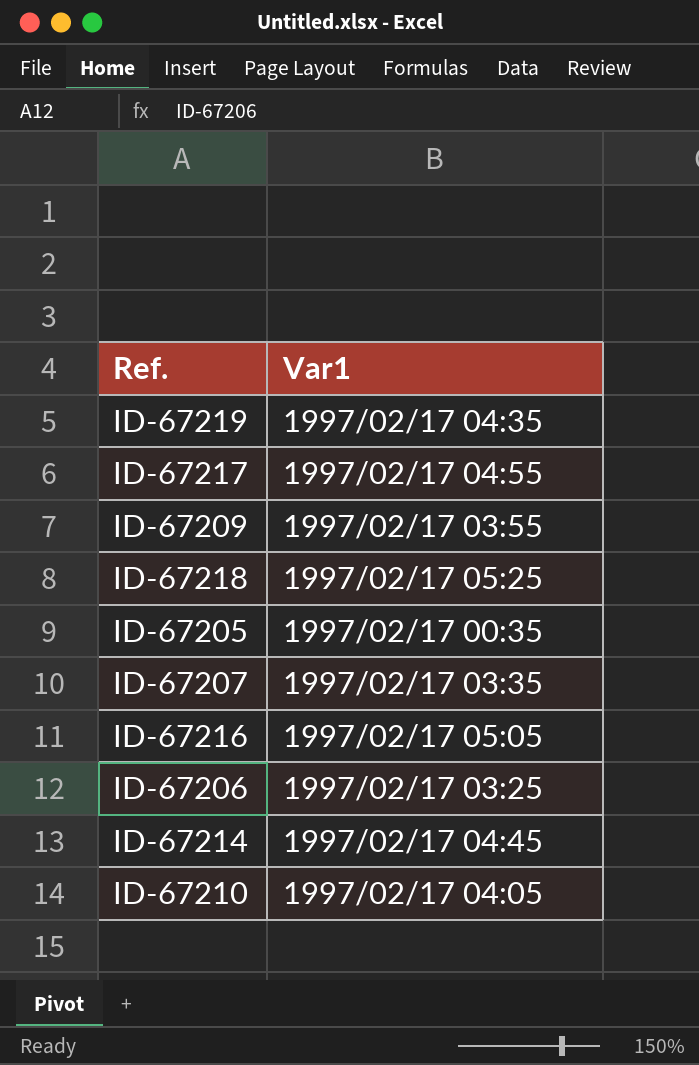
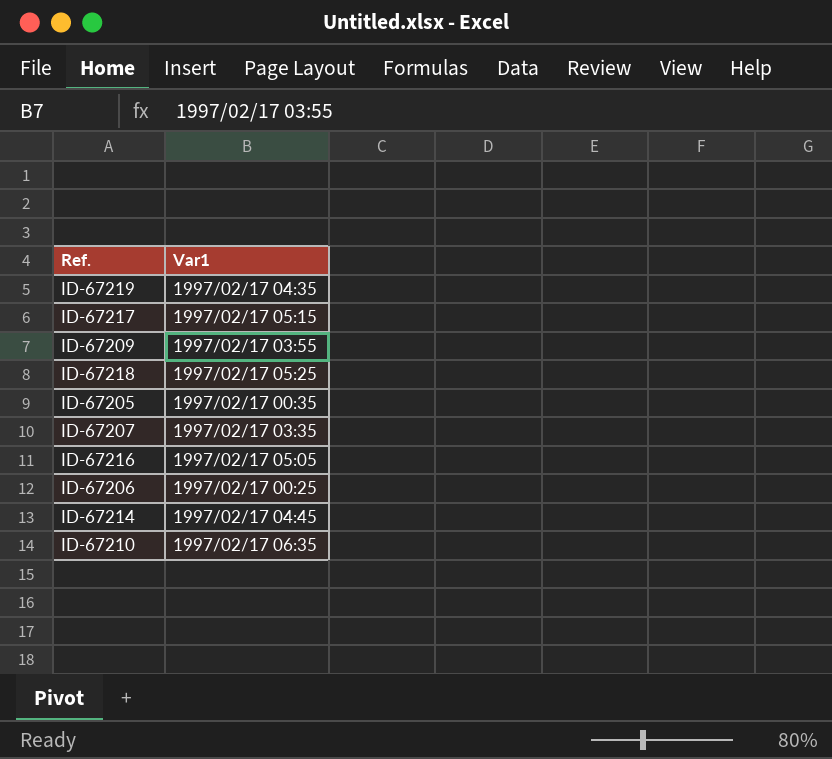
ID-67217 | Var1: 1997/02/17 04:55 -> 1997/02/17 05:15
ID-67206 | Var1: 1997/02/17 03:25 -> 1997/02/17 00:25
ID-67210 | Var1: 1997/02/17 04:05 -> 1997/02/17 06:35

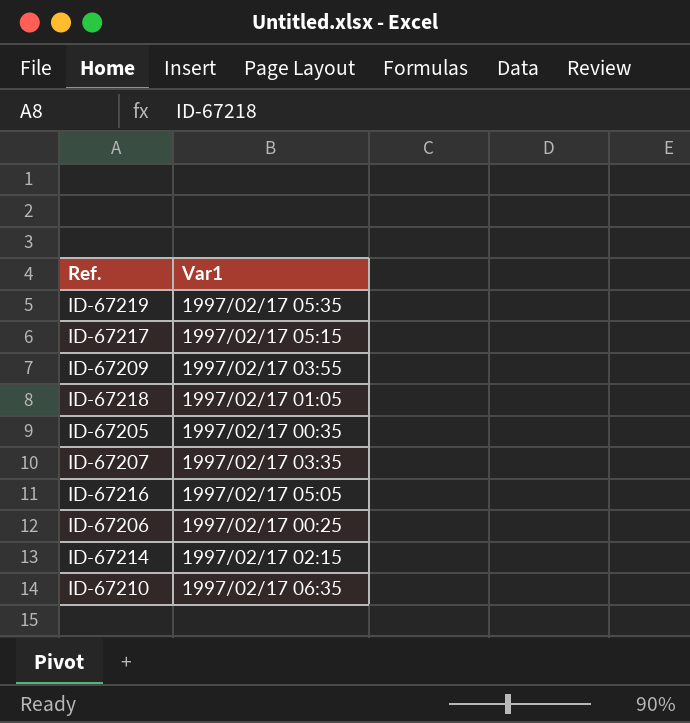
ID-67219 | Var1: 1997/02/17 04:35 -> 1997/02/17 05:35
ID-67218 | Var1: 1997/02/17 05:25 -> 1997/02/17 01:05
ID-67214 | Var1: 1997/02/17 04:45 -> 1997/02/17 02:15

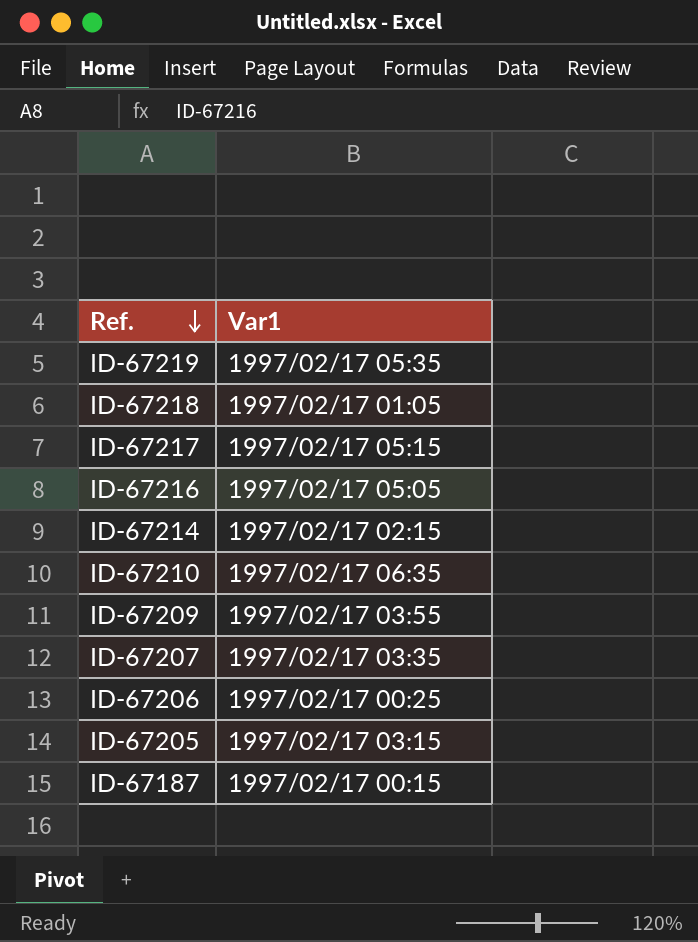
row order: none -> Ref. descending
ID-67205 | Var1: 1997/02/17 00:35 -> 1997/02/17 03:15
row ID-67187: none -> 1997/02/17 00:15

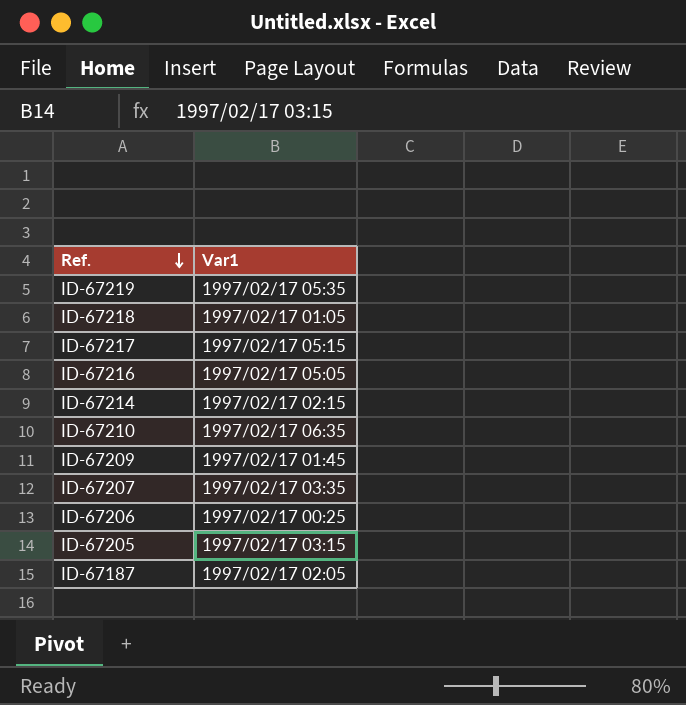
ID-67209 | Var1: 1997/02/17 03:55 -> 1997/02/17 01:45
ID-67187 | Var1: 1997/02/17 00:15 -> 1997/02/17 02:05

